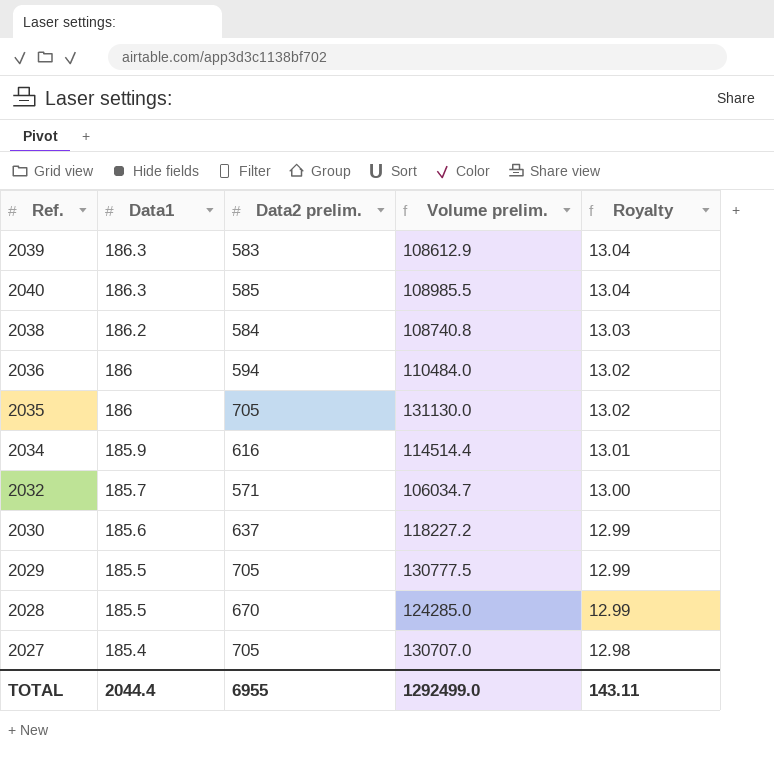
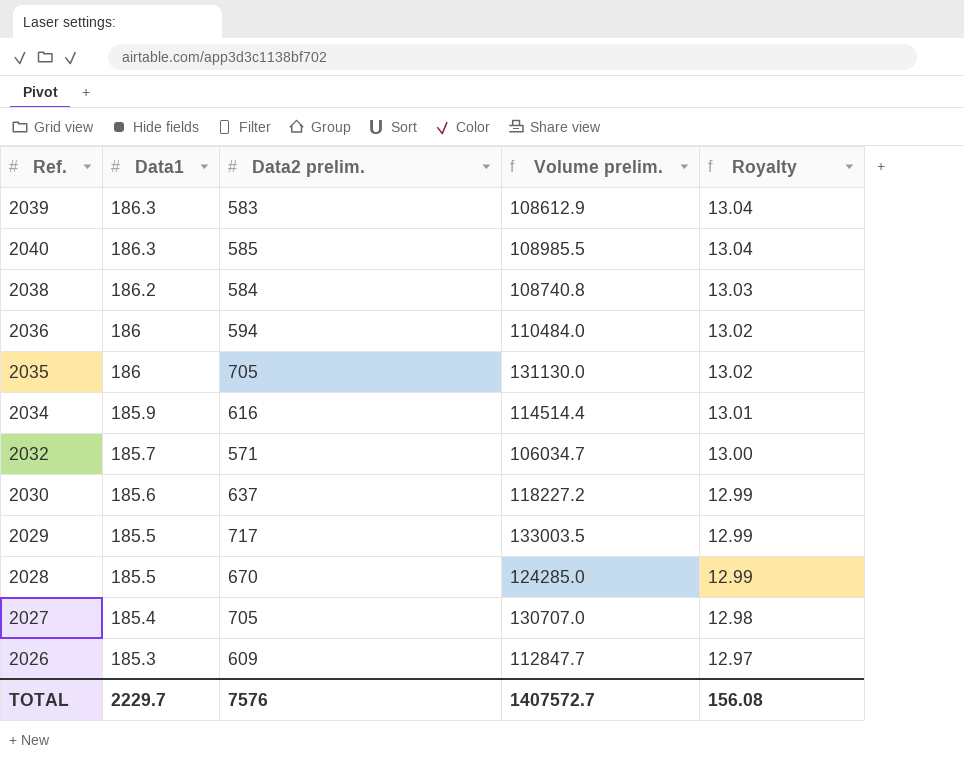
2029 | Data2 prelim.: 705 -> 717
2029 | Volume prelim.: 130777.5 -> 133003.5
row 2026: none -> 185.3 | 609 | 112847.7 | 12.97
TOTAL | Data1: 2044.4 -> 2229.7
TOTAL | Data2 prelim.: 6955 -> 7576
TOTAL | Volume prelim.: 1292499.0 -> 1407572.7
TOTAL | Royalty: 143.11 -> 156.08

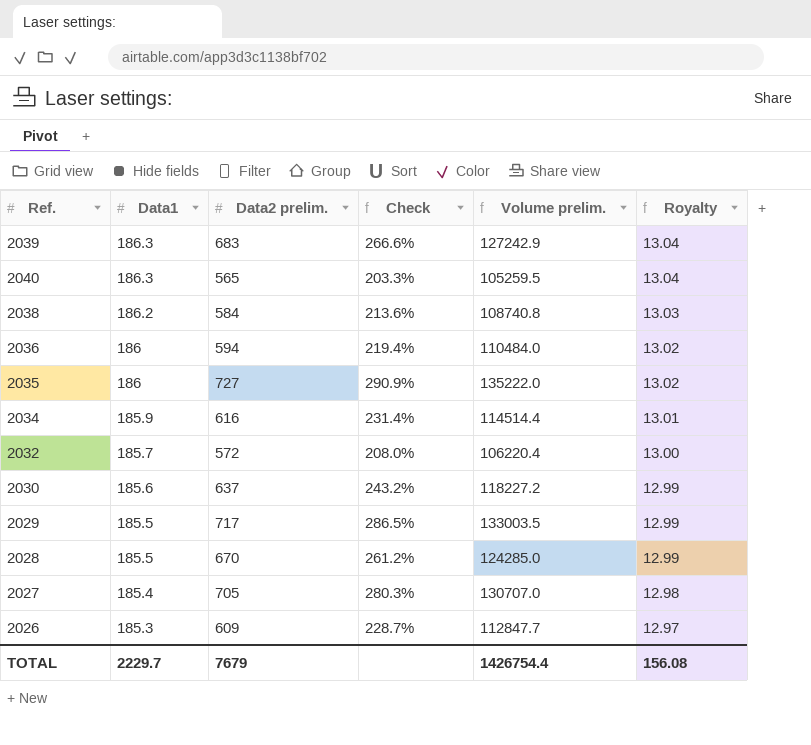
column Check | formula: none -> ([Data2 prelim.] - [Data1]) / [Data1]
2039 | Data2 prelim.: 583 -> 683
2039 | Volume prelim.: 108612.9 -> 127242.9
2040 | Data2 prelim.: 585 -> 565
2040 | Volume prelim.: 108985.5 -> 105259.5
2035 | Data2 prelim.: 705 -> 727
2035 | Volume prelim.: 131130.0 -> 135222.0
2032 | Data2 prelim.: 571 -> 572
2032 | Volume prelim.: 106034.7 -> 106220.4
TOTAL | Data2 prelim.: 7576 -> 7679
TOTAL | Volume prelim.: 1407572.7 -> 1426754.4

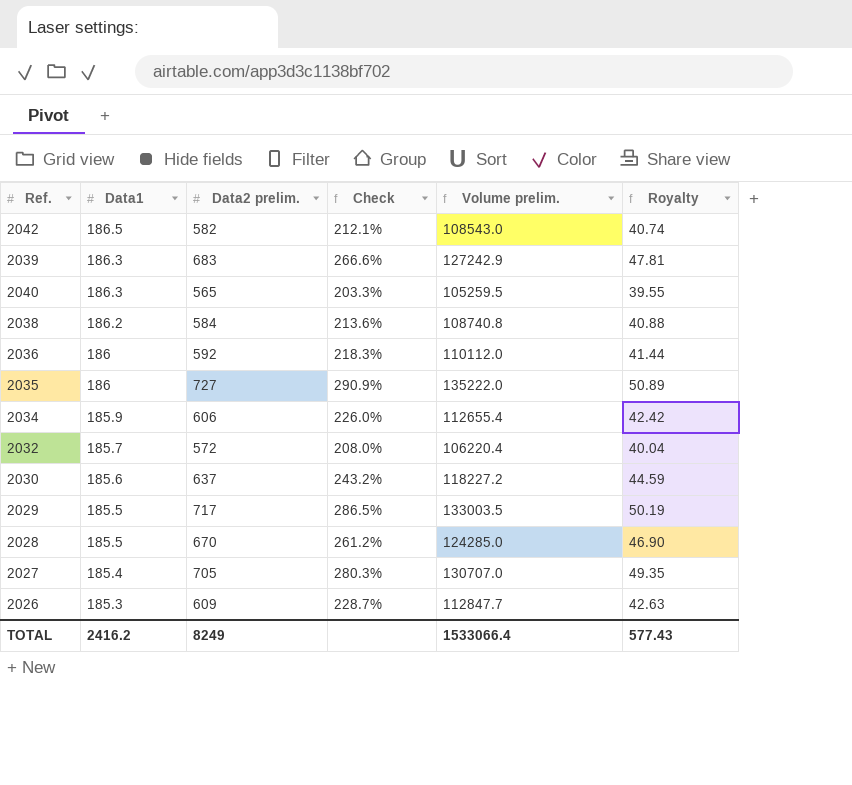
column Royalty | formula: [Data1] * 0.07 -> [Data2 prelim.] * 0.07
row 2042: none -> 186.5 | 582 | 212.1% | 108543.0 | 40.74
2036 | Data2 prelim.: 594 -> 592
2036 | Check: 219.4% -> 218.3%
2036 | Volume prelim.: 110484.0 -> 110112.0
2034 | Data2 prelim.: 616 -> 606
2034 | Check: 231.4% -> 226.0%
2034 | Volume prelim.: 114514.4 -> 112655.4
TOTAL | Data1: 2229.7 -> 2416.2
TOTAL | Data2 prelim.: 7679 -> 8249
TOTAL | Volume prelim.: 1426754.4 -> 1533066.4
TOTAL | Royalty: 156.08 -> 577.43

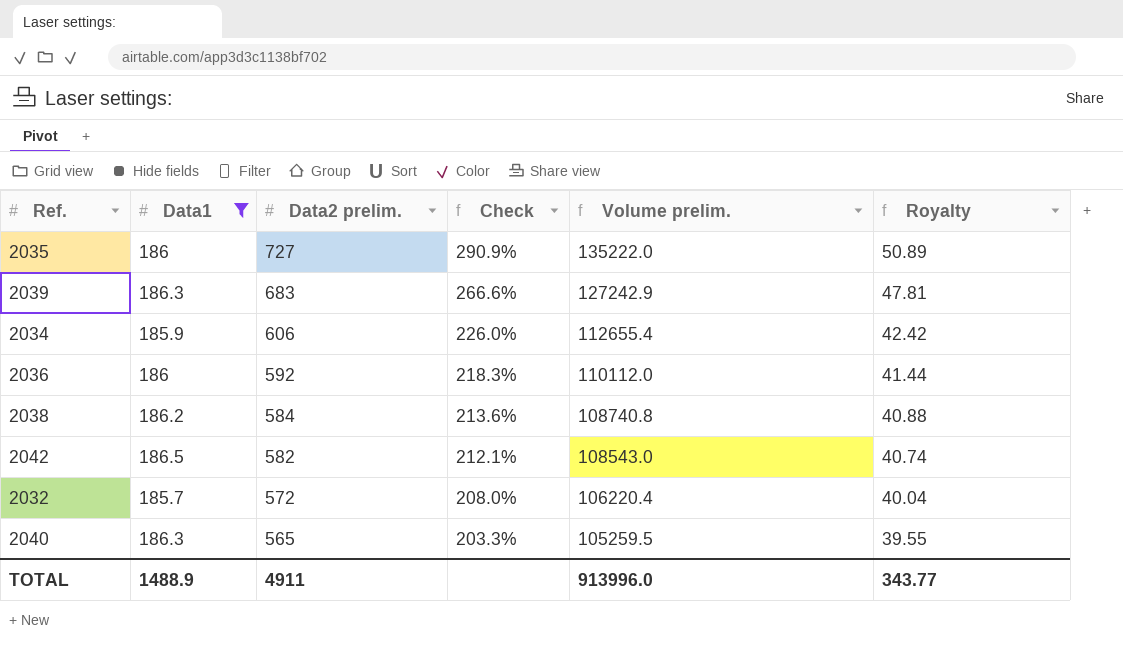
filter: none -> Data1 >= 185.7
row order: Data1 descending -> Data2 prelim. descending
TOTAL | Data1: 2416.2 -> 1488.9
TOTAL | Data2 prelim.: 8249 -> 4911
TOTAL | Volume prelim.: 1533066.4 -> 913996.0
TOTAL | Royalty: 577.43 -> 343.77

